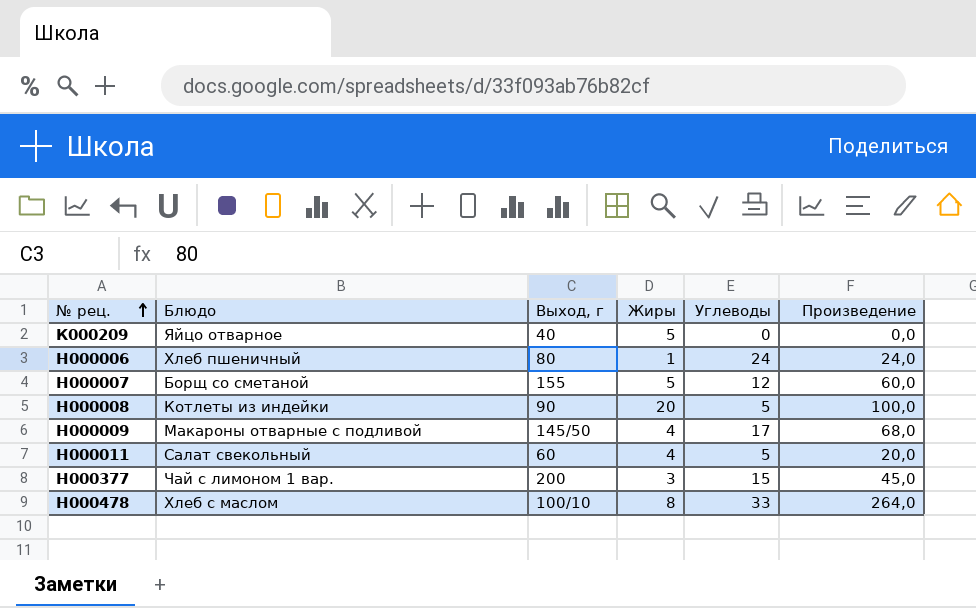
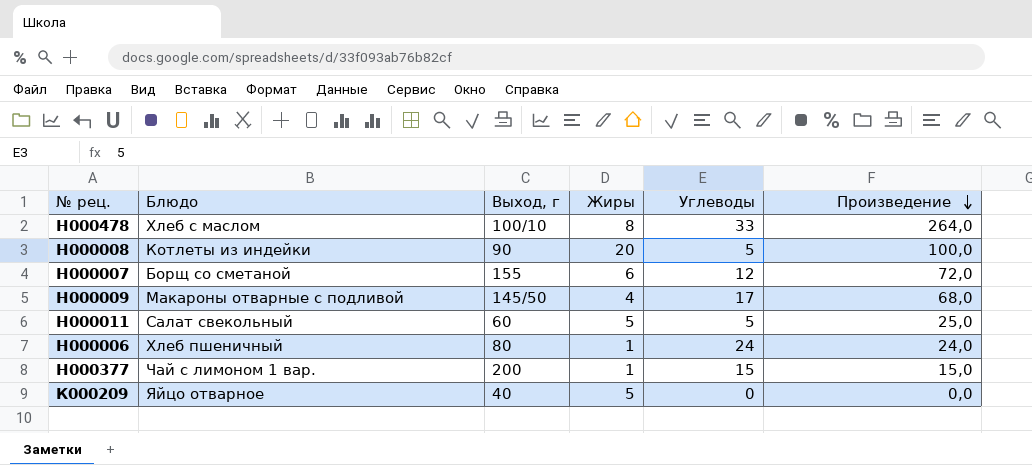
row order: № рец. ascending -> Произведение descending
Н000007 | Жиры: 5 -> 6
Н000007 | Произведение: 60,0 -> 72,0
Н000011 | Жиры: 4 -> 5
Н000011 | Произведение: 20,0 -> 25,0
Н000377 | Жиры: 3 -> 1
Н000377 | Произведение: 45,0 -> 15,0

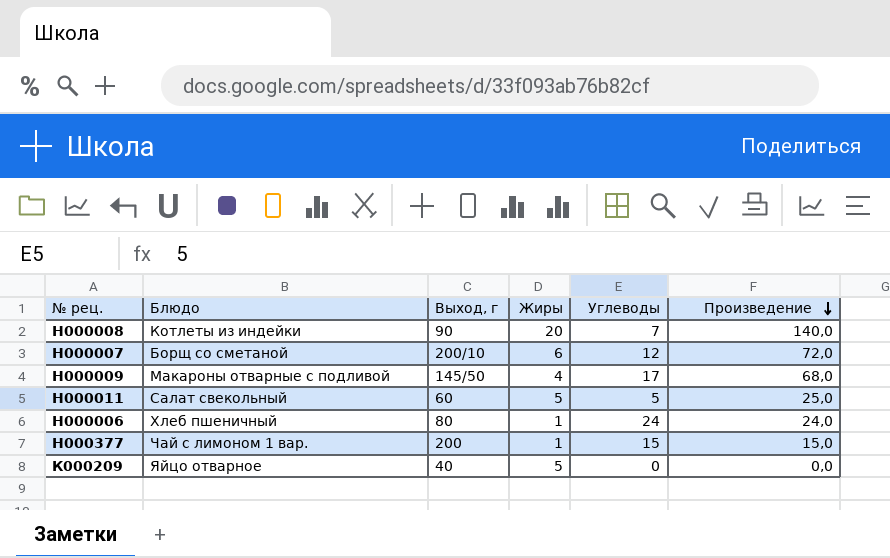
row Н000478: Хлеб с маслом | 100/10 | 8 | 33 | 264,0 -> none
Н000008 | Углеводы: 5 -> 7
Н000008 | Произведение: 100,0 -> 140,0
Н000007 | Выход, г: 155 -> 200/10

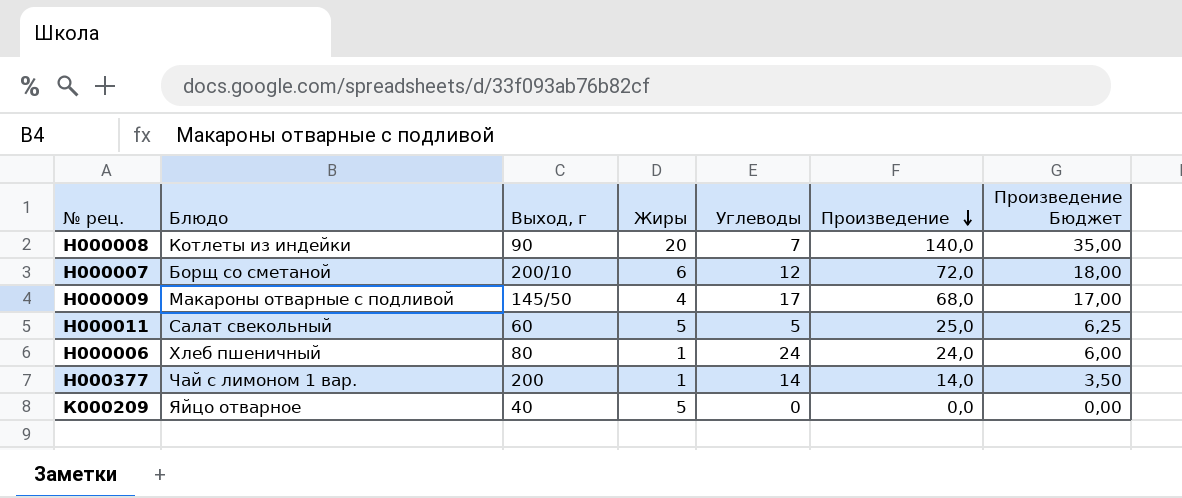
column Произведение Бюджет | formula: none -> [Произведение] * 0,25
Н000377 | Углеводы: 15 -> 14
Н000377 | Произведение: 15,0 -> 14,0

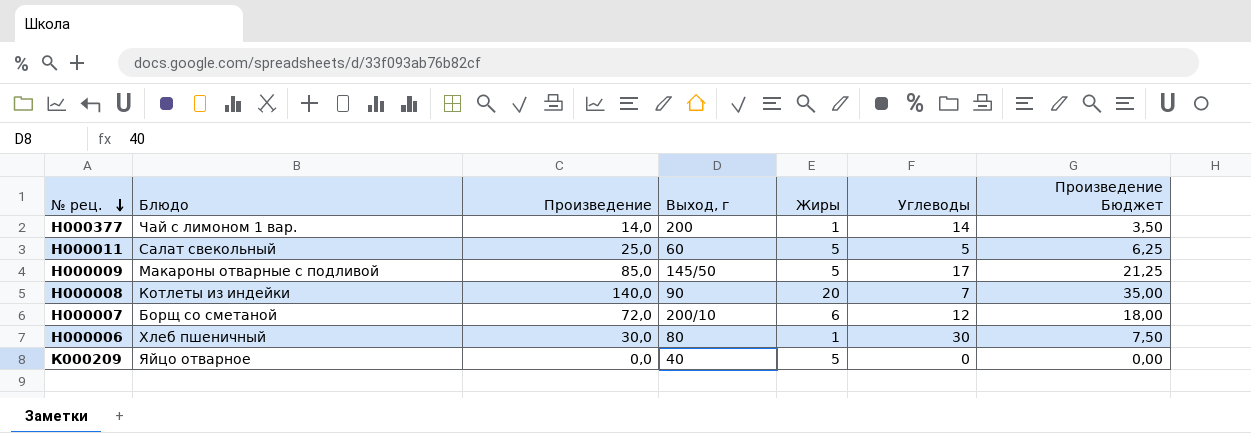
row order: Произведение descending -> № рец. descending
column Произведение | position: 6 -> 3
Н000009 | Произведение: 68,0 -> 85,0
Н000009 | Жиры: 4 -> 5
Н000009 | Произведение Бюджет: 17,00 -> 21,25
Н000006 | Произведение: 24,0 -> 30,0
Н000006 | Углеводы: 24 -> 30
Н000006 | Произведение Бюджет: 6,00 -> 7,50

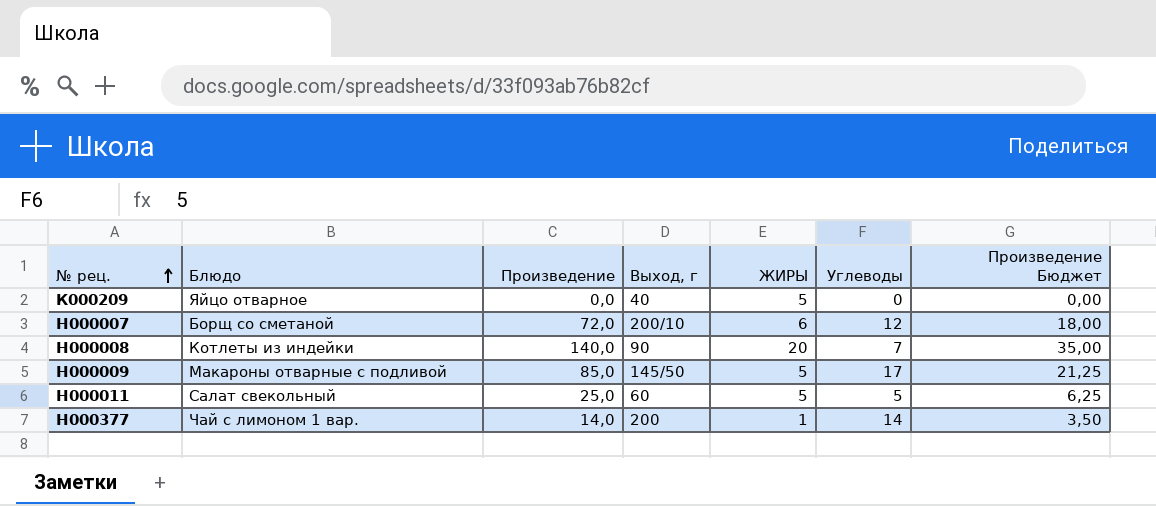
row order: № рец. descending -> № рец. ascending
column name: Жиры -> ЖИРЫ
row Н000006: Хлеб пшеничный | 30,0 | 80 | 1 | 30 | 7,50 -> none

